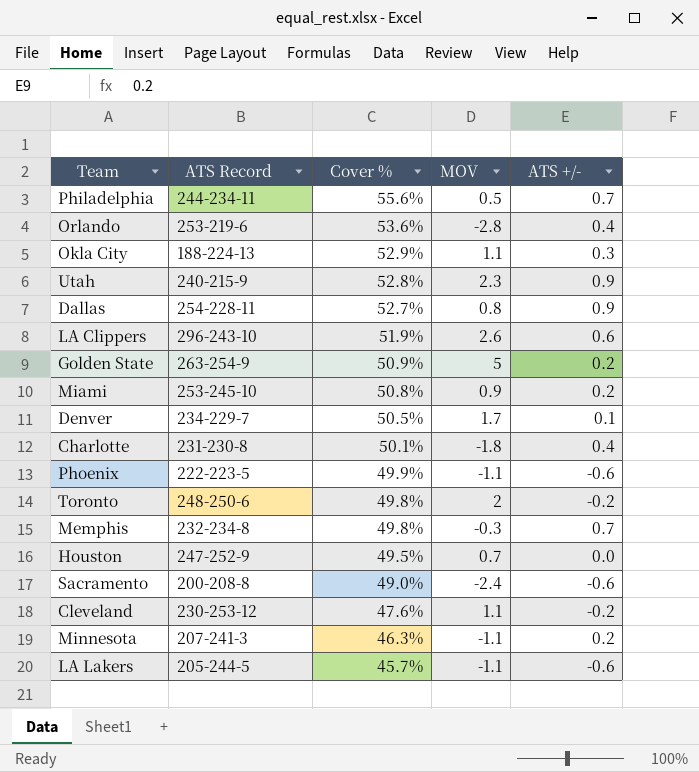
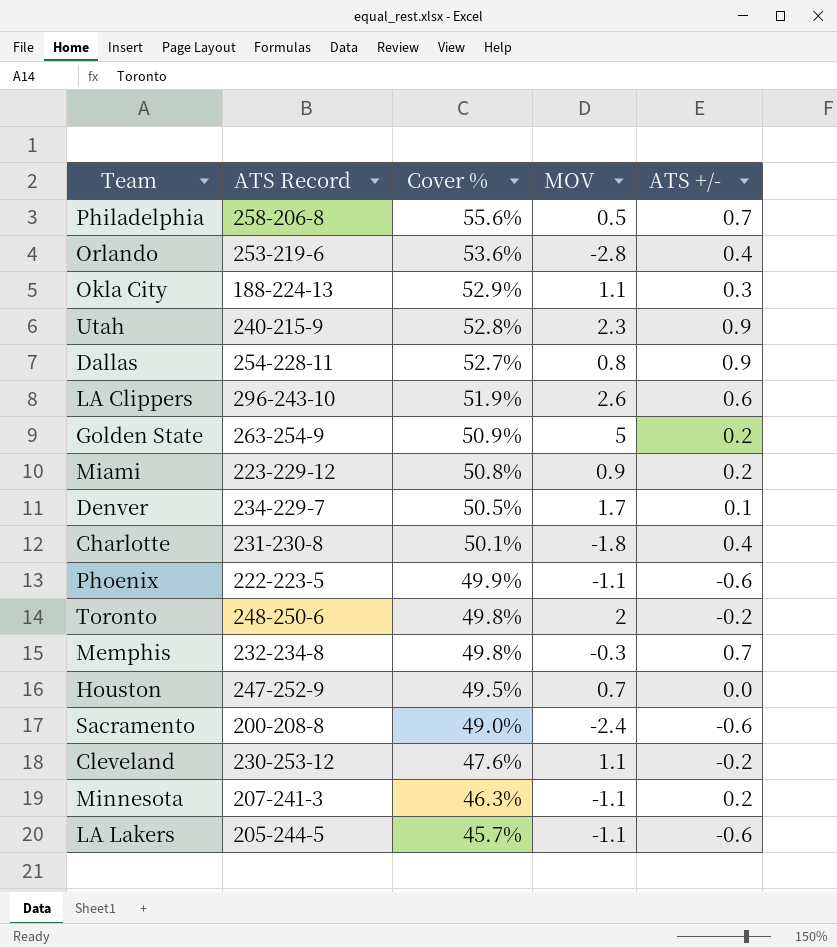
Philadelphia | ATS Record: 244-234-11 -> 258-206-8
Miami | ATS Record: 253-245-10 -> 223-229-12

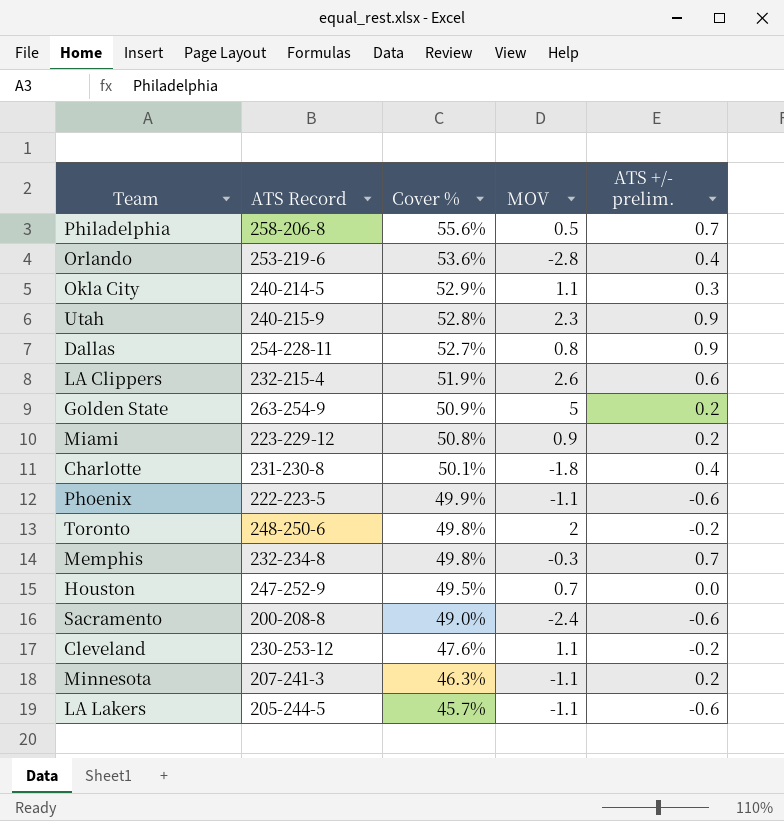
column name: ATS +/- -> ATS +/- prelim.
row Denver: 234-229-7 | 50.5% | 1.7 | 0.1 -> none
Okla City | ATS Record: 188-224-13 -> 240-214-5
LA Clippers | ATS Record: 296-243-10 -> 232-215-4

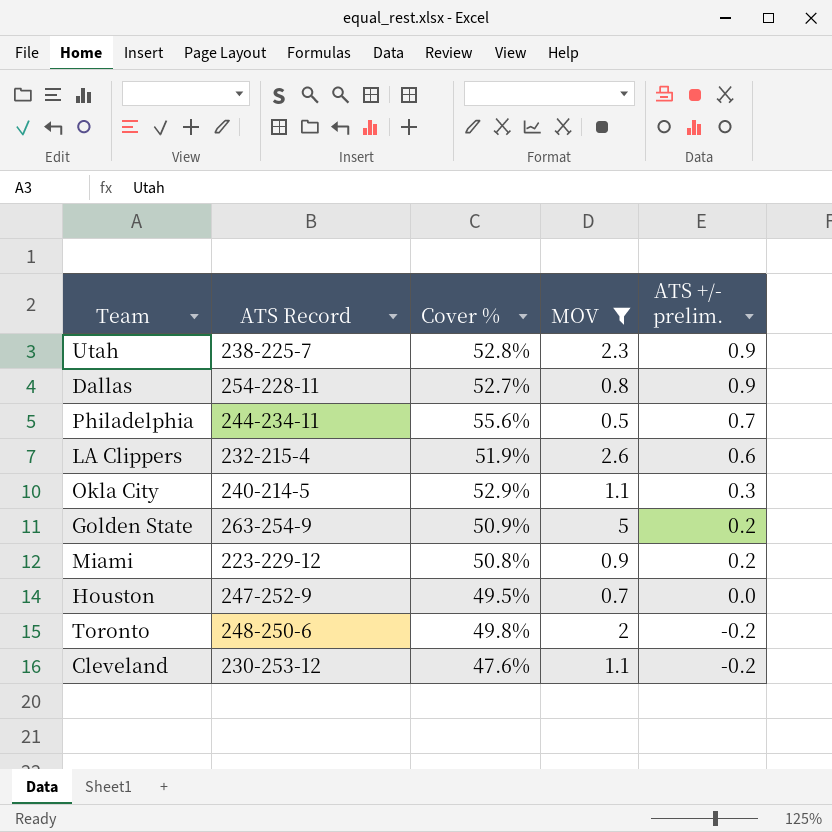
filter: none -> MOV >= 0.5
row order: Cover % descending -> ATS +/- prelim. descending
Utah | ATS Record: 240-215-9 -> 238-225-7
Philadelphia | ATS Record: 258-206-8 -> 244-234-11

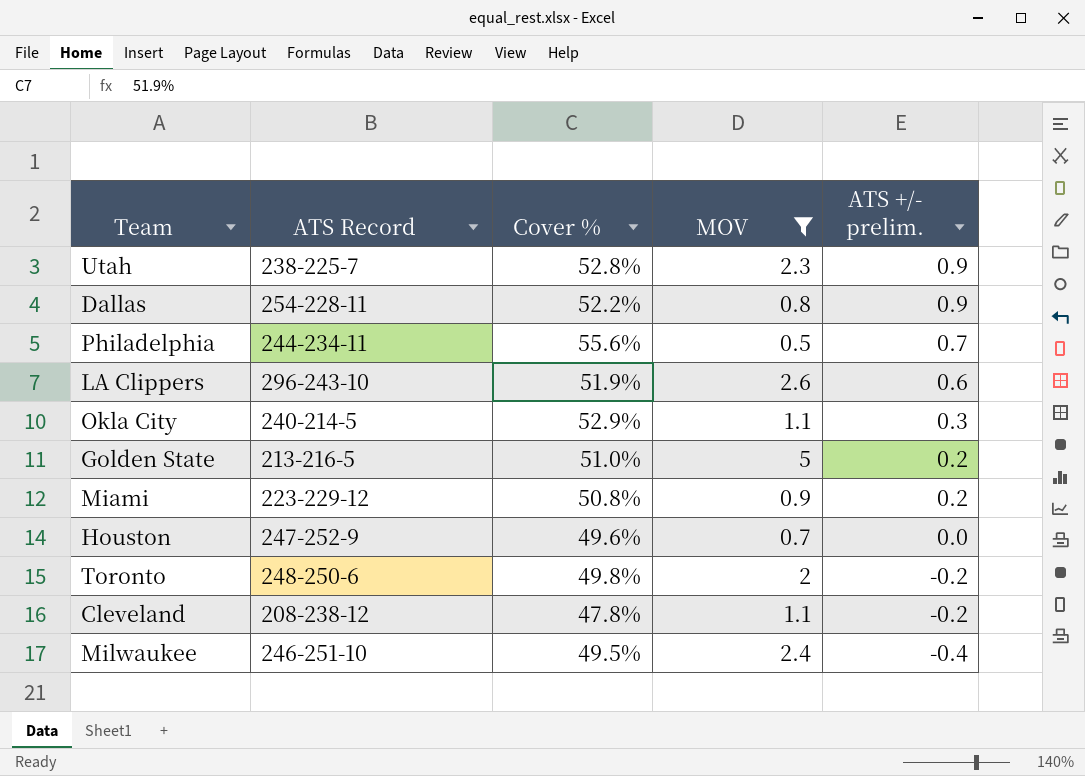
Dallas | Cover %: 52.7% -> 52.2%
LA Clippers | ATS Record: 232-215-4 -> 296-243-10
Golden State | ATS Record: 263-254-9 -> 213-216-5
Golden State | Cover %: 50.9% -> 51.0%
Houston | Cover %: 49.5% -> 49.6%
Cleveland | ATS Record: 230-253-12 -> 208-238-12
Cleveland | Cover %: 47.6% -> 47.8%
row Milwaukee: none -> 246-251-10 | 49.5% | 2.4 | -0.4

